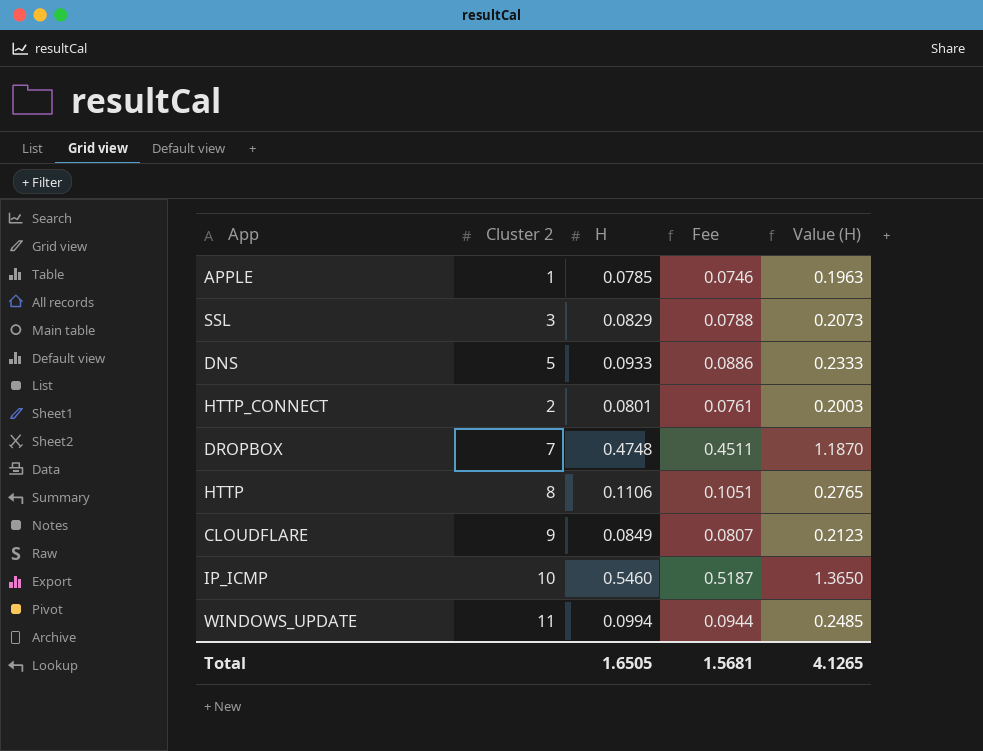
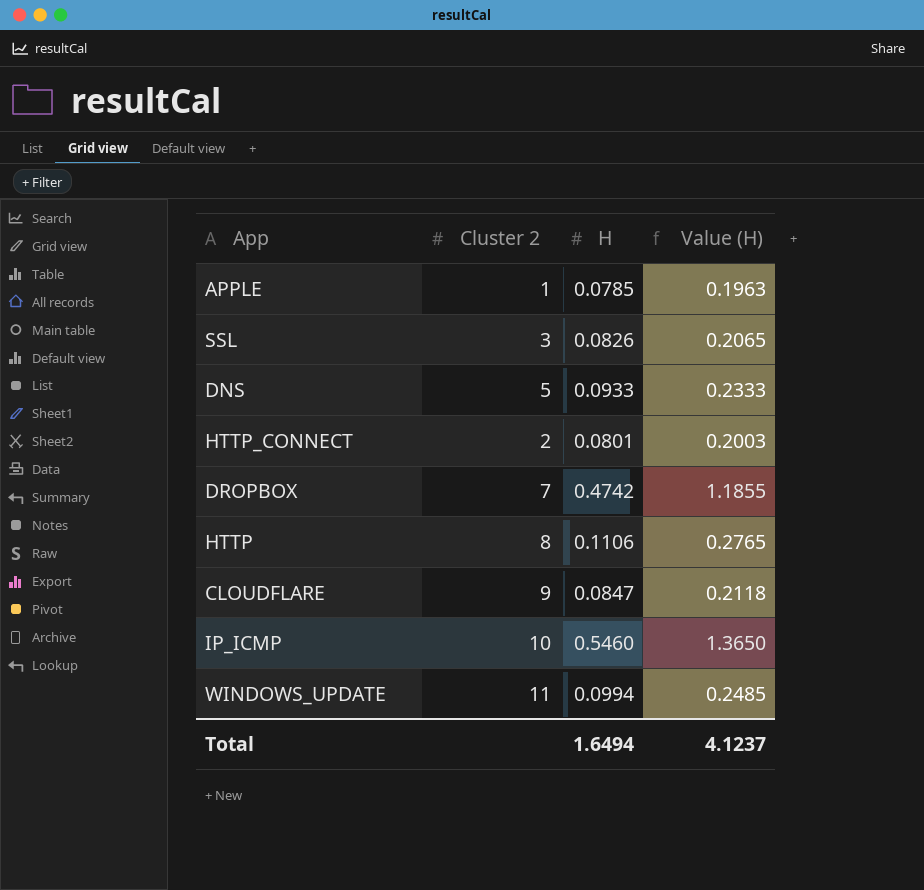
column Fee | formula: [H] * 0.95 -> none
SSL | H: 0.0829 -> 0.0826
SSL | Value (H): 0.2073 -> 0.2065
DROPBOX | H: 0.4748 -> 0.4742
DROPBOX | Value (H): 1.1870 -> 1.1855
CLOUDFLARE | H: 0.0849 -> 0.0847
CLOUDFLARE | Value (H): 0.2123 -> 0.2118
Total | H: 1.6505 -> 1.6494
Total | Value (H): 4.1265 -> 4.1237

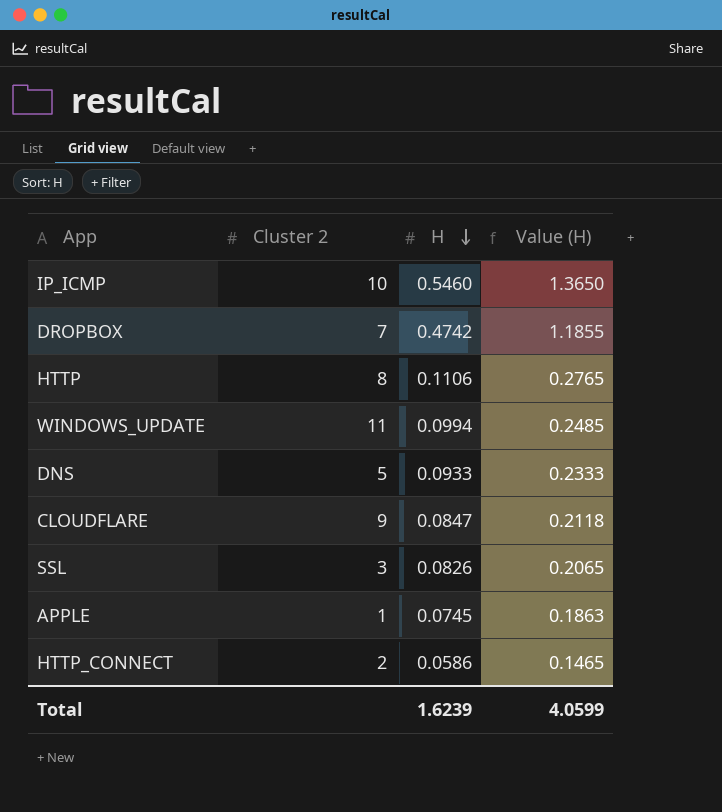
row order: none -> H descending
APPLE | H: 0.0785 -> 0.0745
APPLE | Value (H): 0.1963 -> 0.1863
HTTP_CONNECT | H: 0.0801 -> 0.0586
HTTP_CONNECT | Value (H): 0.2003 -> 0.1465
Total | H: 1.6494 -> 1.6239
Total | Value (H): 4.1237 -> 4.0599

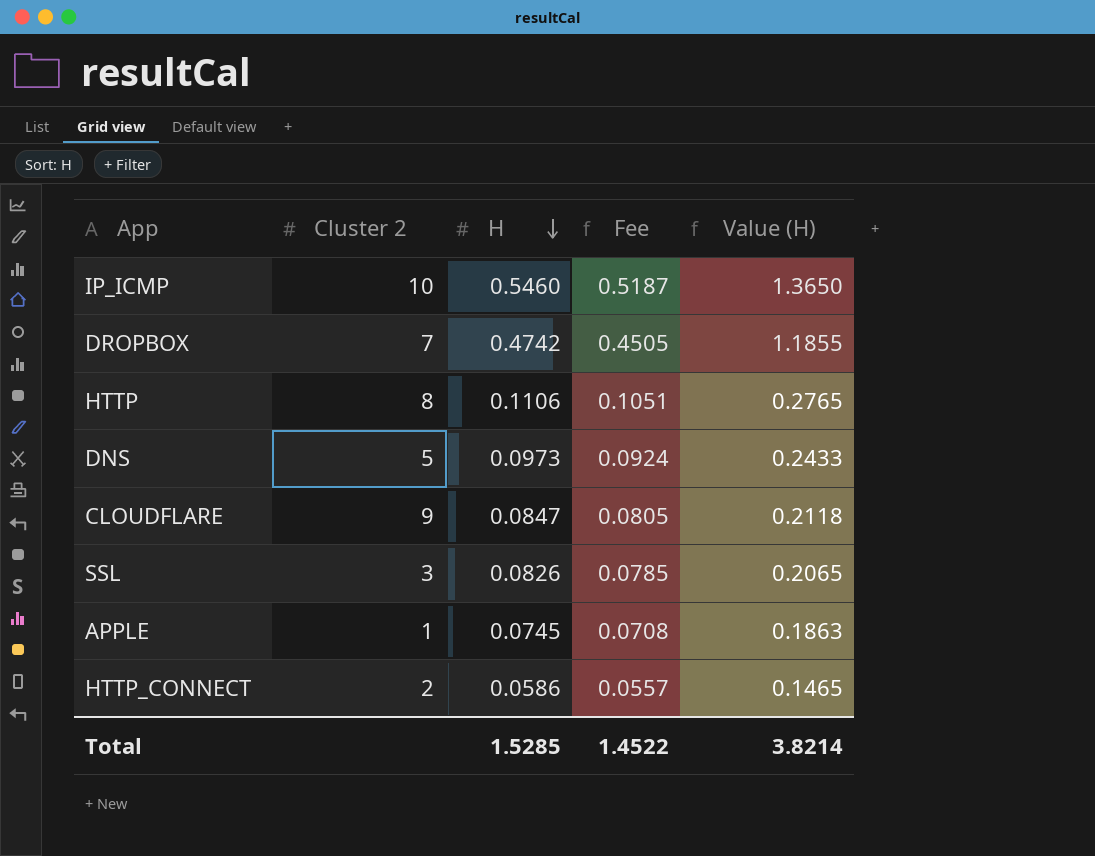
column Fee | formula: none -> [H] * 0.95
row WINDOWS_UPDATE: 11 | 0.0994 | 0.2485 -> none
DNS | H: 0.0933 -> 0.0973
DNS | Value (H): 0.2333 -> 0.2433
Total | H: 1.6239 -> 1.5285
Total | Value (H): 4.0599 -> 3.8214

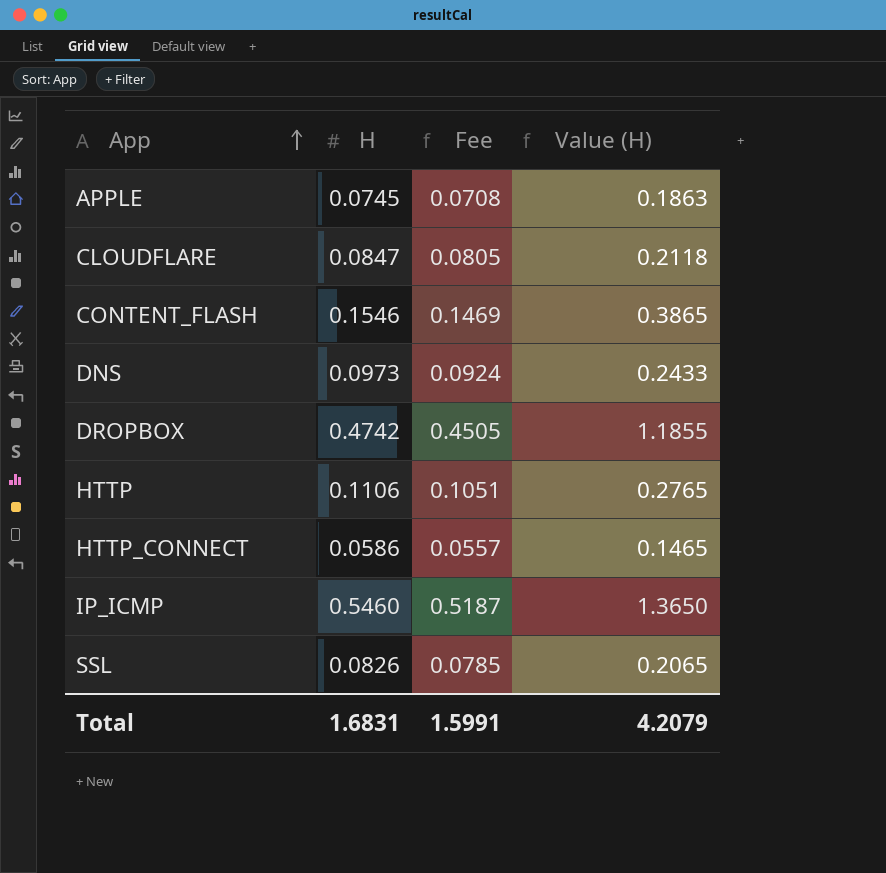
row order: H descending -> App ascending
column Cluster 2 | position: 2 -> none
row CONTENT_FLASH: none -> 0.1546 | 0.1469 | 0.3865
Total | H: 1.5285 -> 1.6831
Total | Fee: 1.4522 -> 1.5991
Total | Value (H): 3.8214 -> 4.2079

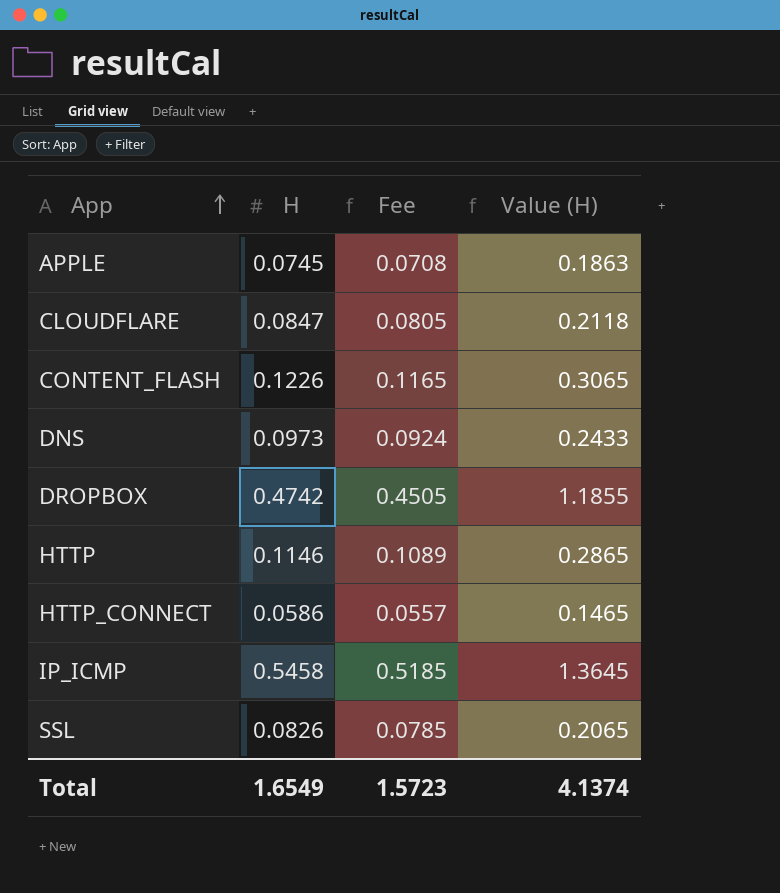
CONTENT_FLASH | H: 0.1546 -> 0.1226
CONTENT_FLASH | Fee: 0.1469 -> 0.1165
CONTENT_FLASH | Value (H): 0.3865 -> 0.3065
HTTP | H: 0.1106 -> 0.1146
HTTP | Fee: 0.1051 -> 0.1089
HTTP | Value (H): 0.2765 -> 0.2865
IP_ICMP | H: 0.5460 -> 0.5458
IP_ICMP | Fee: 0.5187 -> 0.5185
IP_ICMP | Value (H): 1.3650 -> 1.3645
Total | H: 1.6831 -> 1.6549
Total | Fee: 1.5991 -> 1.5723
Total | Value (H): 4.2079 -> 4.1374

